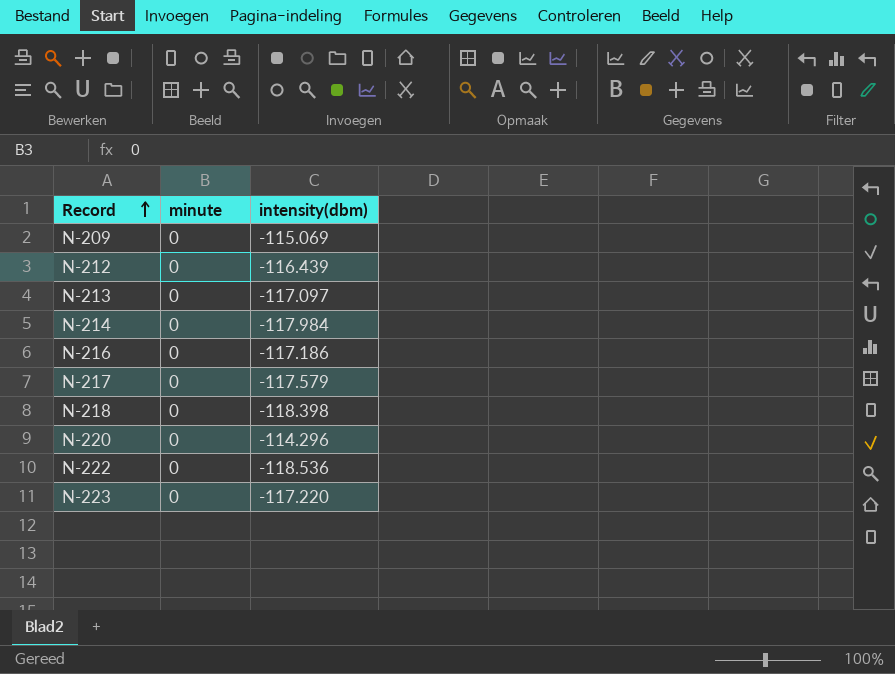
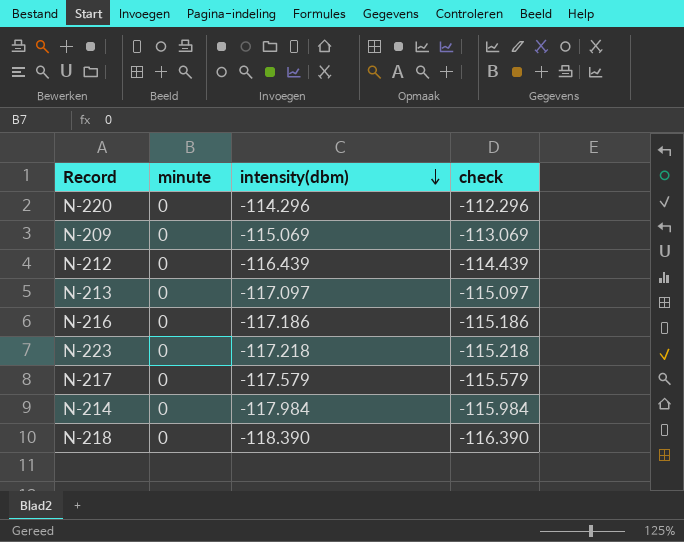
row order: Record ascending -> intensity(dbm) descending
column check | formula: none -> [intensity(dbm)] + 2
row N-222: 0 | -118.536 -> none
N-223 | intensity(dbm): -117.220 -> -117.218
N-218 | intensity(dbm): -118.398 -> -118.390

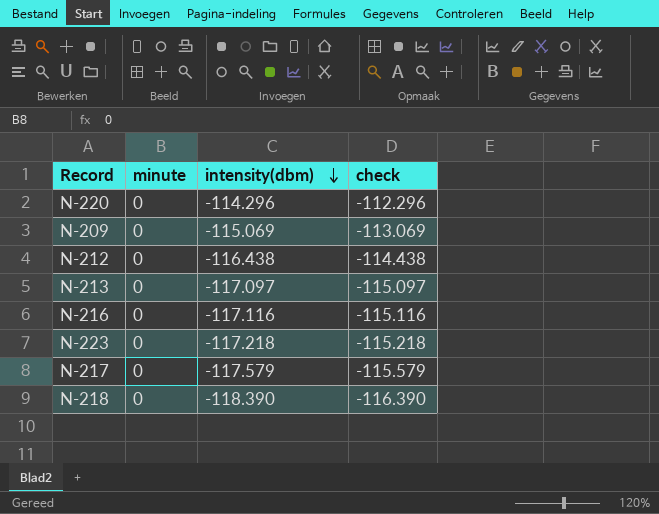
row N-214: 0 | -117.984 | -115.984 -> none
N-212 | intensity(dbm): -116.439 -> -116.438
N-212 | check: -114.439 -> -114.438
N-216 | intensity(dbm): -117.186 -> -117.116
N-216 | check: -115.186 -> -115.116

